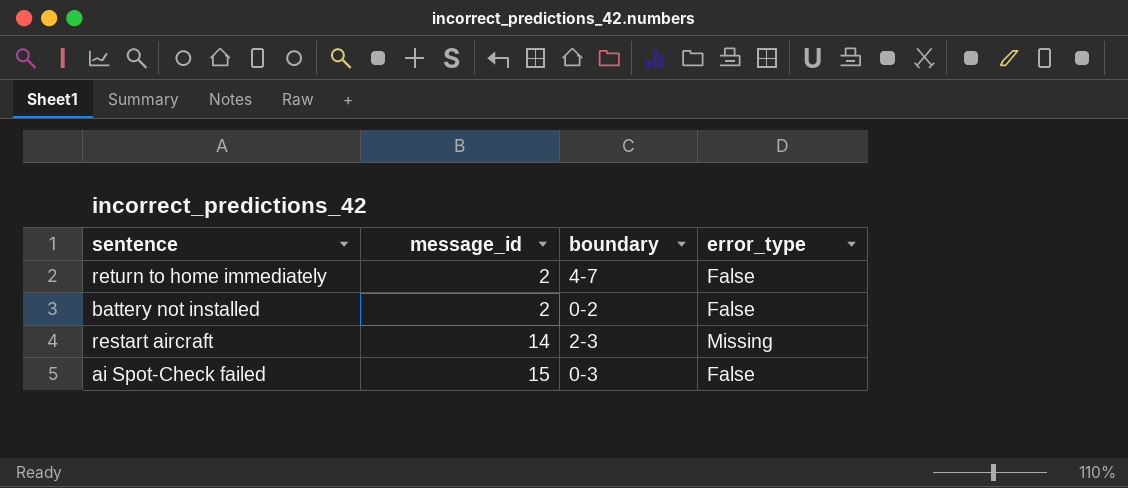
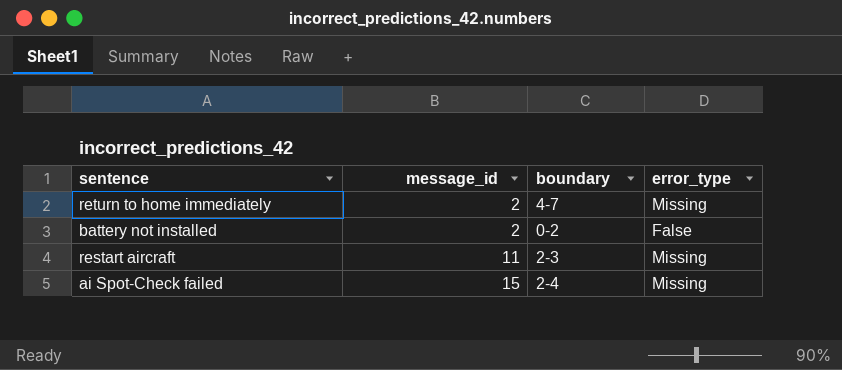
return to home immediately | error_type: False -> Missing
restart aircraft | message_id: 14 -> 11
ai Spot-Check failed | boundary: 0-3 -> 2-4
ai Spot-Check failed | error_type: False -> Missing

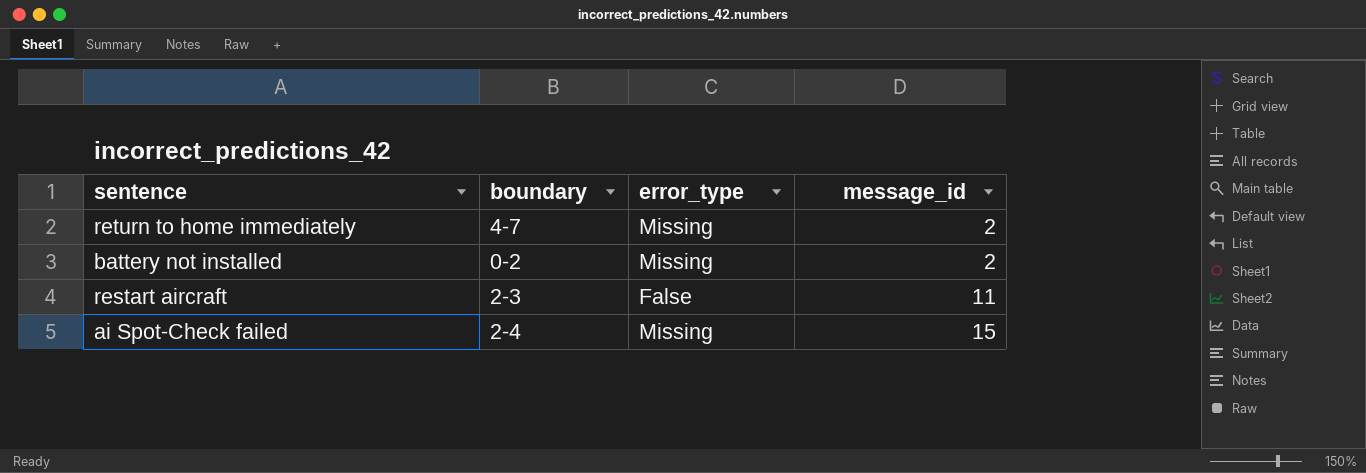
column message_id | position: 2 -> 4
battery not installed | error_type: False -> Missing
restart aircraft | error_type: Missing -> False

